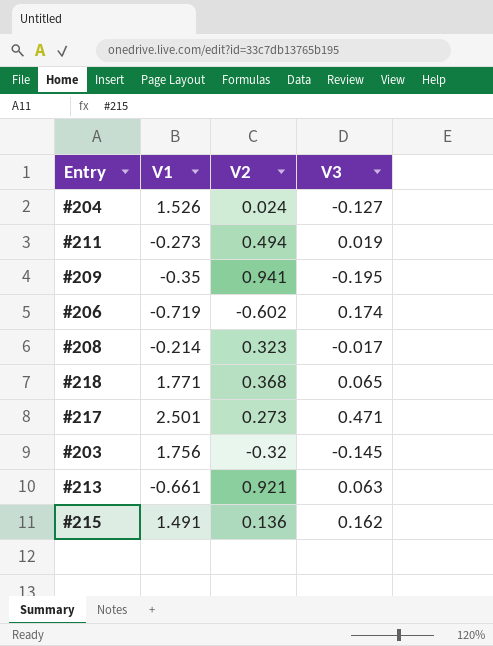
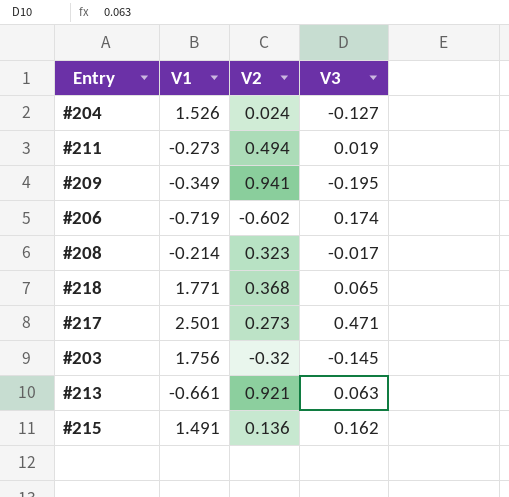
#209 | V1: -0.35 -> -0.349

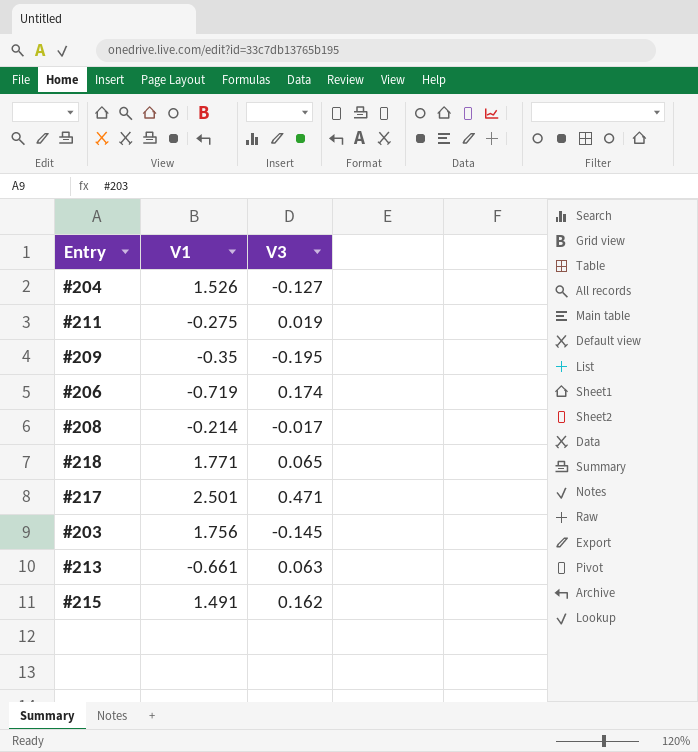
column V2 | position: 3 -> none
#211 | V1: -0.273 -> -0.275
#209 | V1: -0.349 -> -0.35

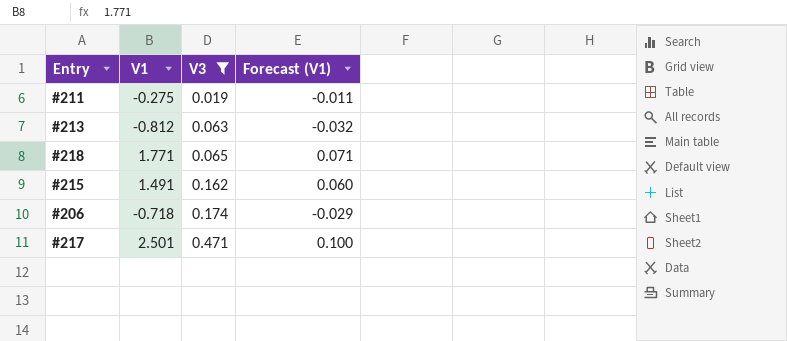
filter: none -> V3 >= 0.019
row order: none -> V3 ascending
column Forecast (V1) | formula: none -> [V1] * 0.04
#213 | V1: -0.661 -> -0.812
#206 | V1: -0.719 -> -0.718

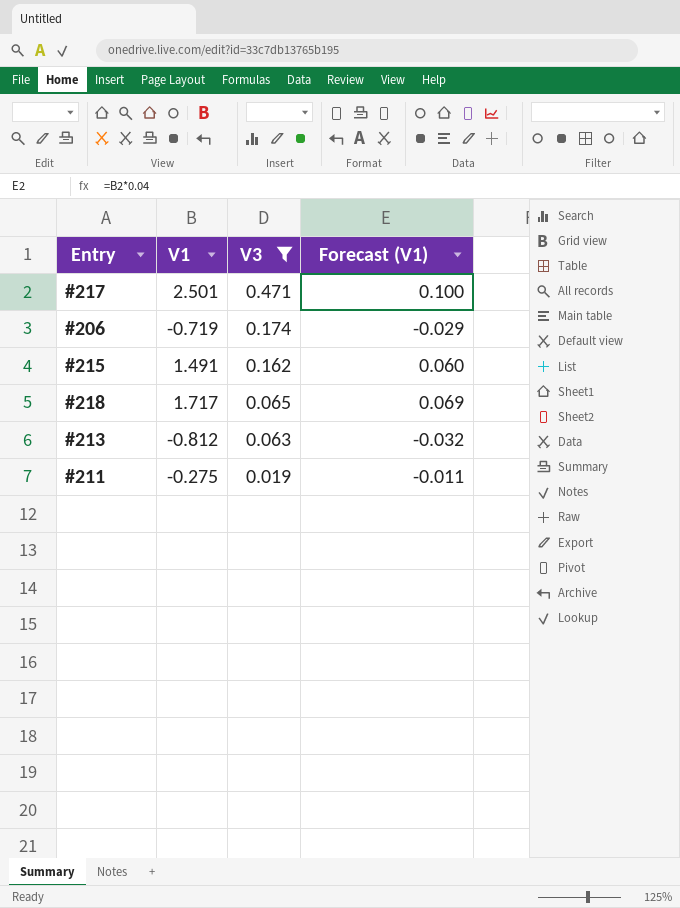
row order: V3 ascending -> V3 descending
#206 | V1: -0.718 -> -0.719
#218 | V1: 1.771 -> 1.717
#218 | Forecast (V1): 0.071 -> 0.069

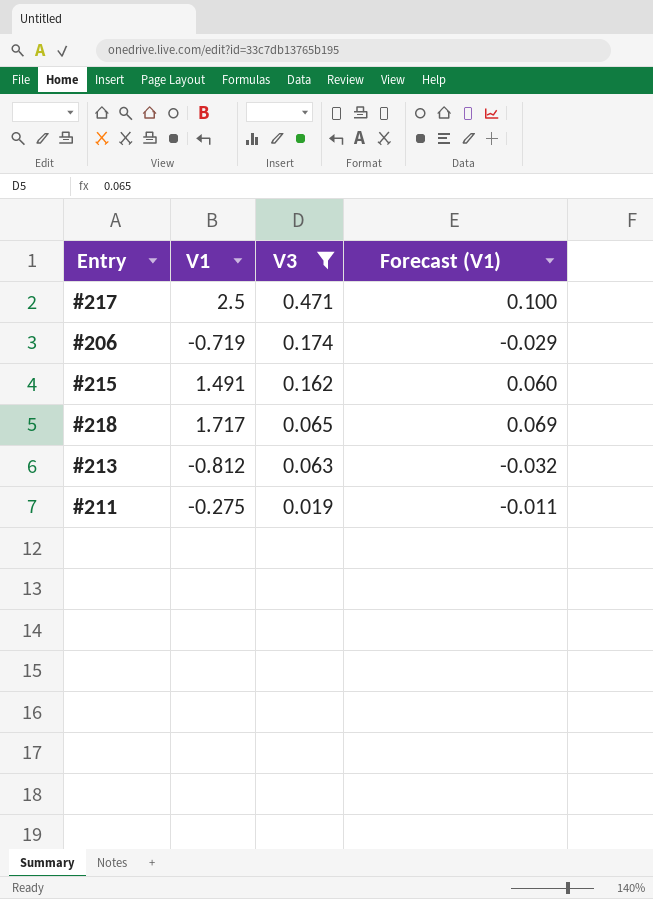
#217 | V1: 2.501 -> 2.5

